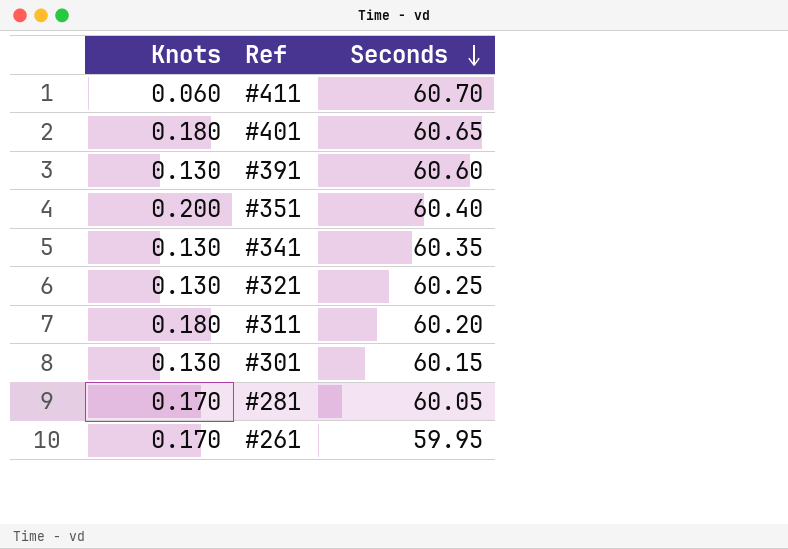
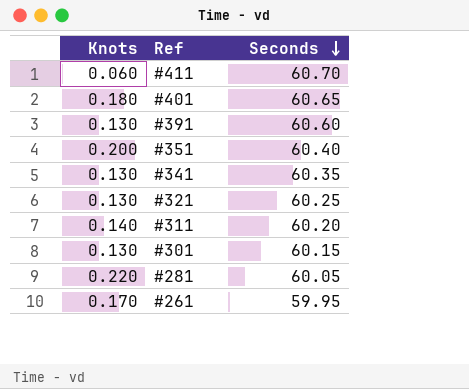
#311 | Knots: 0.180 -> 0.140
#281 | Knots: 0.170 -> 0.220

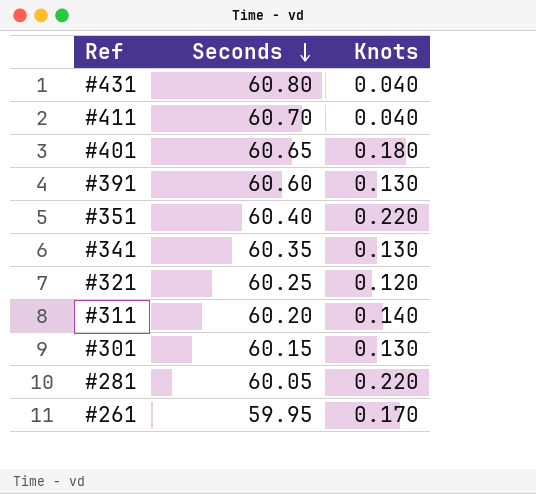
column Knots | position: 1 -> 3
row #431: none -> 60.80 | 0.040
#411 | Knots: 0.060 -> 0.040
#351 | Knots: 0.200 -> 0.220
#321 | Knots: 0.130 -> 0.120

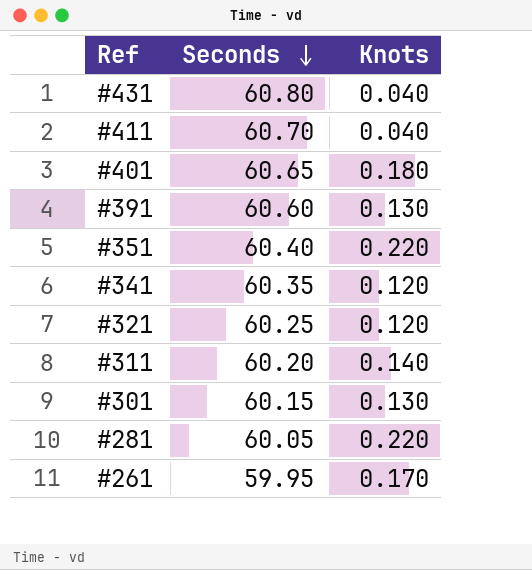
#341 | Knots: 0.130 -> 0.120

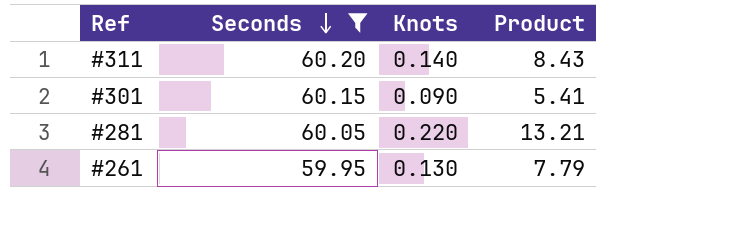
filter: none -> Seconds <= 60.20
column Product | formula: none -> [Seconds] * [Knots]
#301 | Knots: 0.130 -> 0.090
#261 | Knots: 0.170 -> 0.130

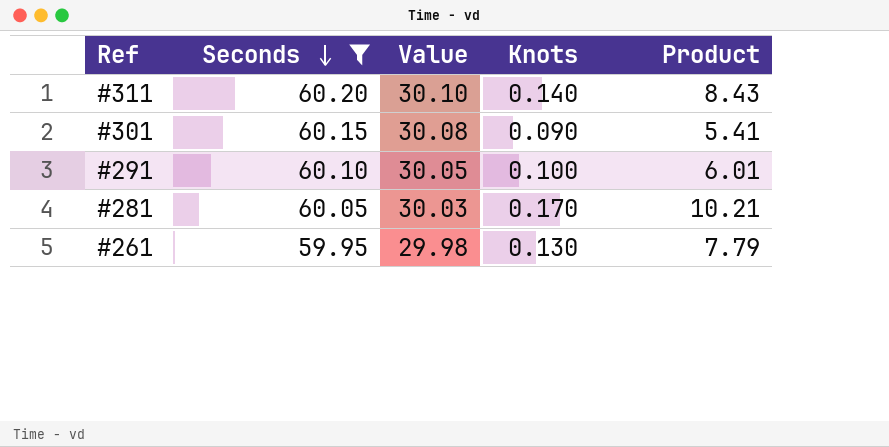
column Value | formula: none -> [Seconds] * 0.5
row #291: none -> 60.10 | 30.05 | 0.100 | 6.01
#281 | Knots: 0.220 -> 0.170
#281 | Product: 13.21 -> 10.21

